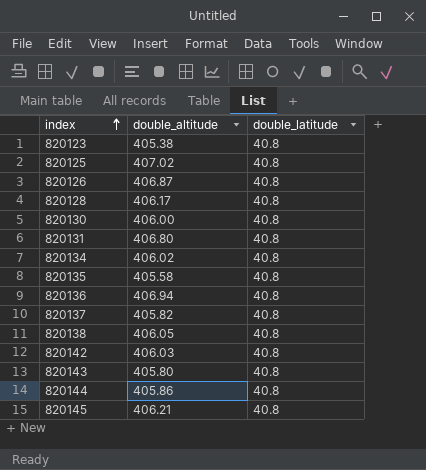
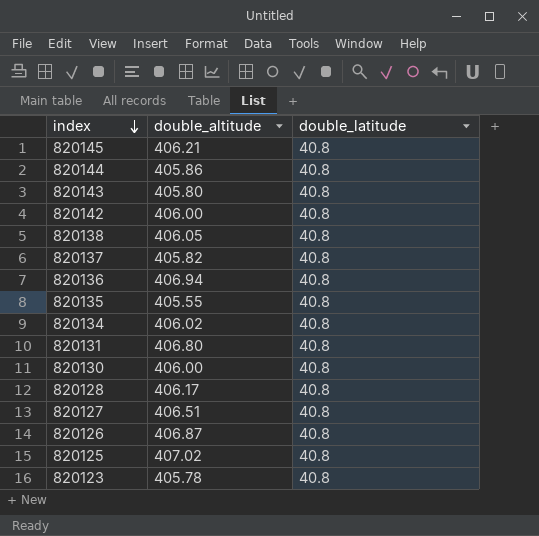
row order: index ascending -> index descending
820142 | double_altitude: 406.03 -> 406.00
820135 | double_altitude: 405.58 -> 405.55
row 820127: none -> 406.51 | 40.8
820123 | double_altitude: 405.38 -> 405.78

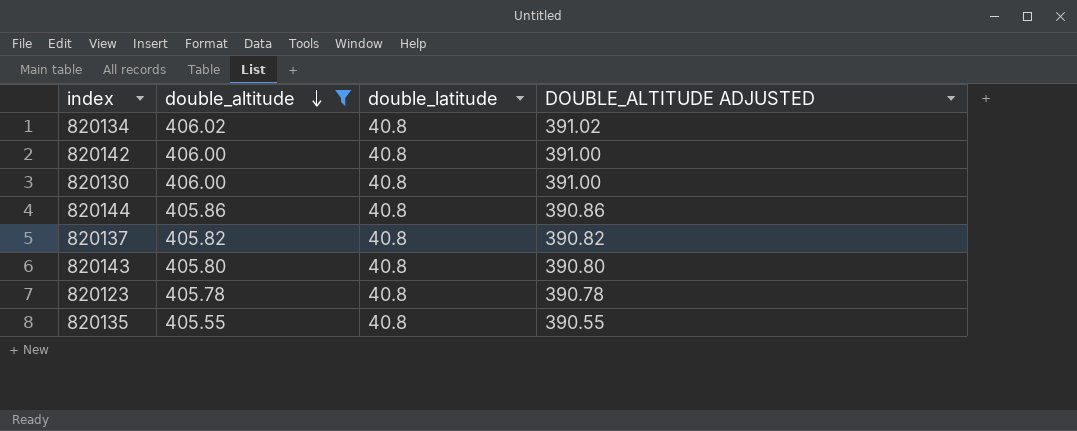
filter: none -> double_altitude <= 406.02
row order: index descending -> double_altitude descending
column DOUBLE_ALTITUDE ADJUSTED | formula: none -> [double_altitude] - 15

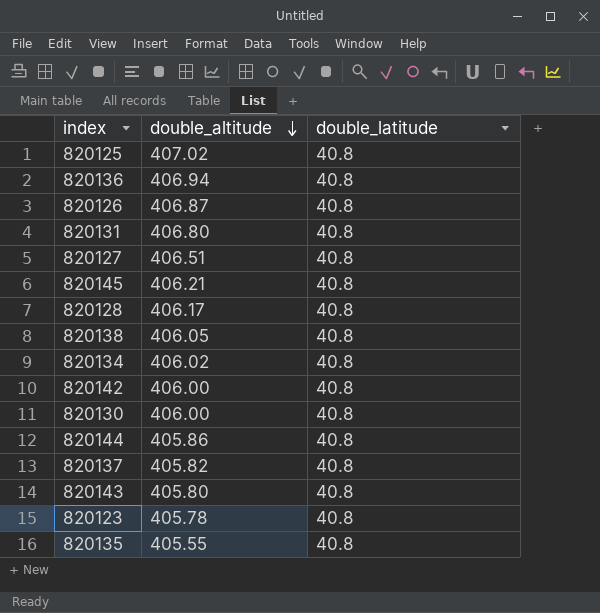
filter: double_altitude <= 406.02 -> none
column DOUBLE_ALTITUDE ADJUSTED | formula: [double_altitude] - 15 -> none

